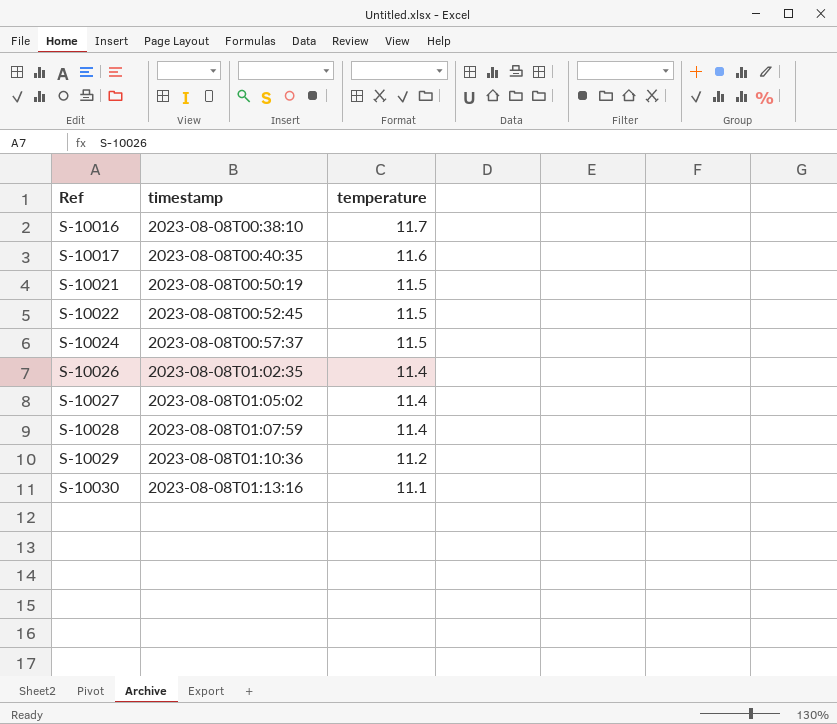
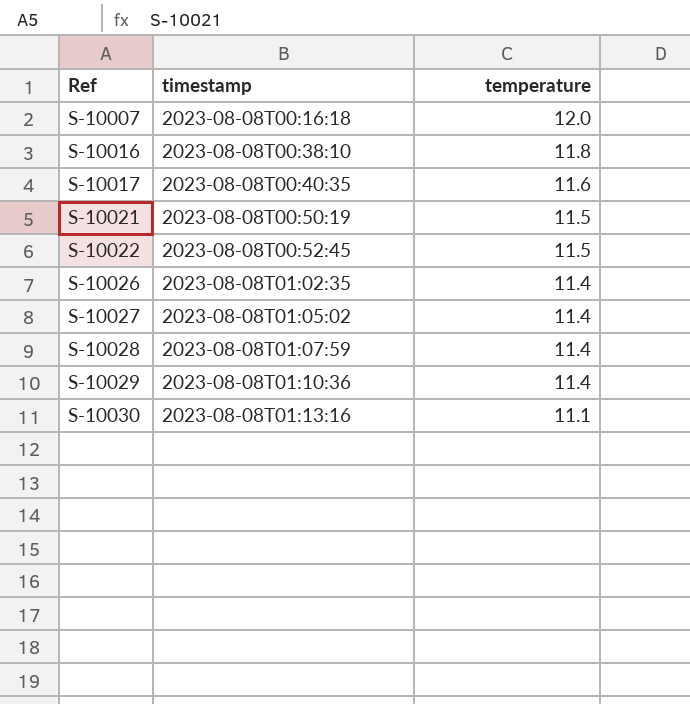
row S-10024: 2023-08-08T00:57:37 | 11.5 -> none
row S-10007: none -> 2023-08-08T00:16:18 | 12.0
S-10016 | temperature: 11.7 -> 11.8
S-10029 | temperature: 11.2 -> 11.4

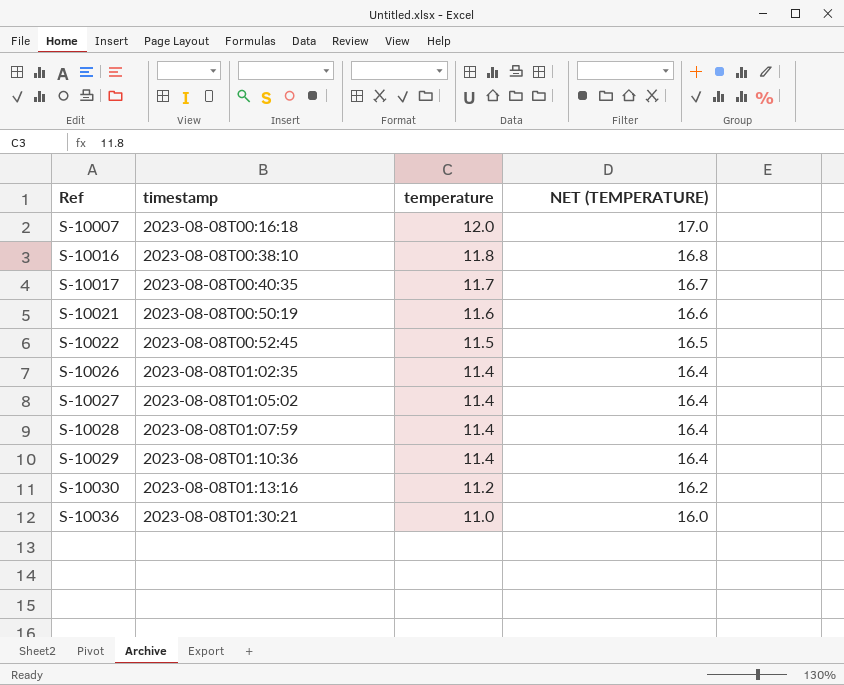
column NET (TEMPERATURE) | formula: none -> [temperature] + 5
S-10017 | temperature: 11.6 -> 11.7
S-10021 | temperature: 11.5 -> 11.6
S-10030 | temperature: 11.1 -> 11.2
row S-10036: none -> 2023-08-08T01:30:21 | 11.0 | 16.0

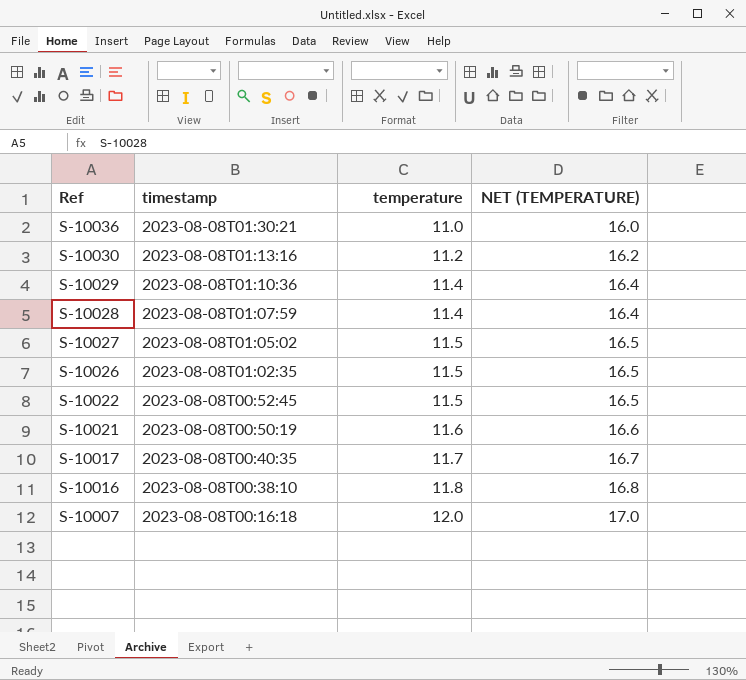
row order: Ref ascending -> Ref descending
S-10027 | temperature: 11.4 -> 11.5
S-10027 | NET (TEMPERATURE): 16.4 -> 16.5
S-10026 | temperature: 11.4 -> 11.5
S-10026 | NET (TEMPERATURE): 16.4 -> 16.5

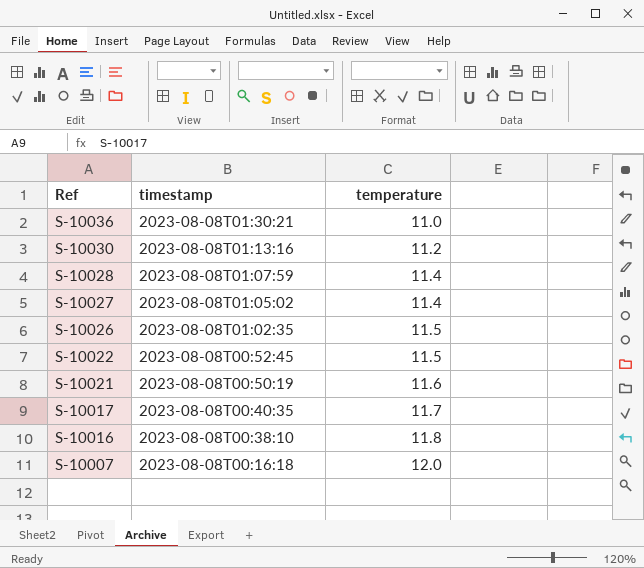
column NET (TEMPERATURE) | formula: [temperature] + 5 -> none
row S-10029: 2023-08-08T01:10:36 | 11.4 | 16.4 -> none
S-10027 | temperature: 11.5 -> 11.4

